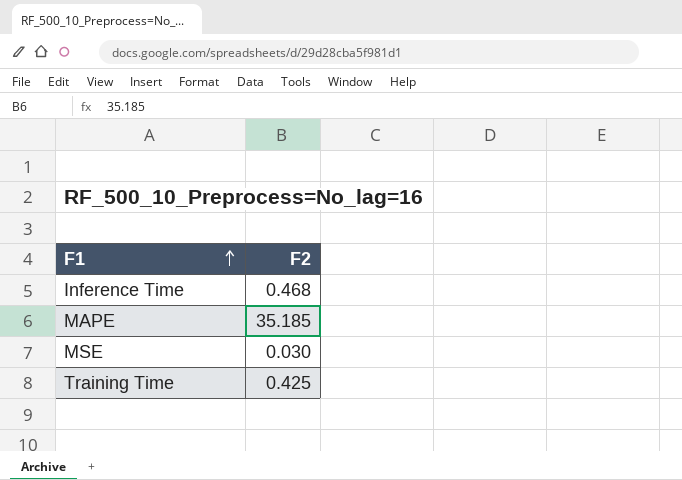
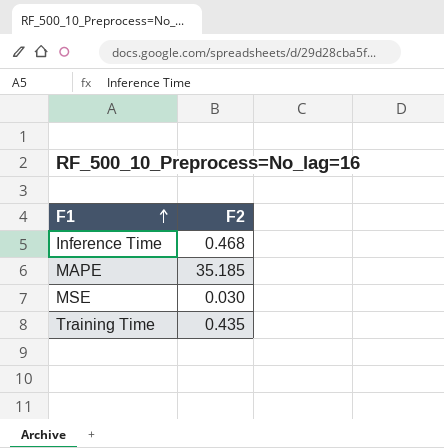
Training Time | F2: 0.425 -> 0.435

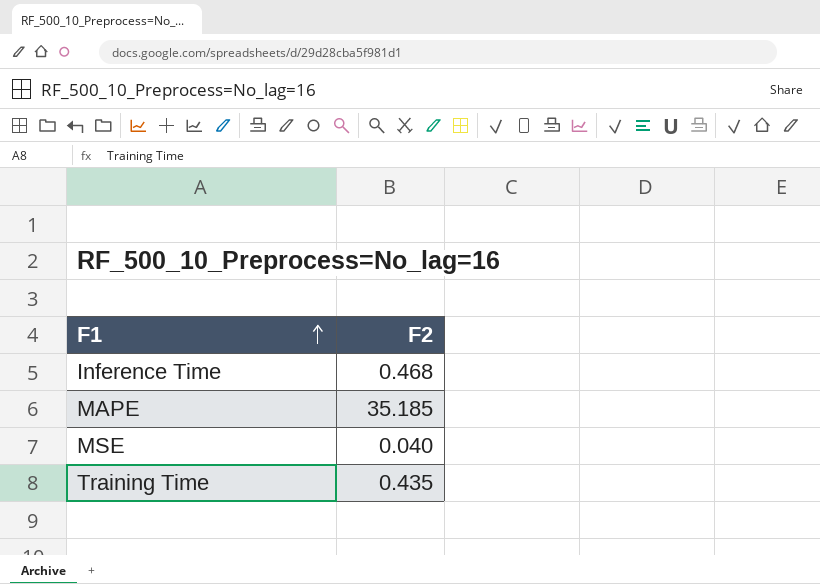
MSE | F2: 0.030 -> 0.040

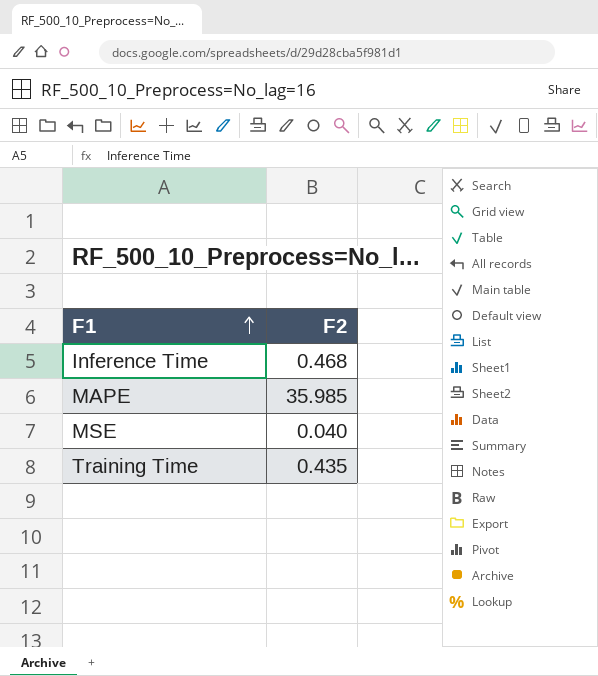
MAPE | F2: 35.185 -> 35.985

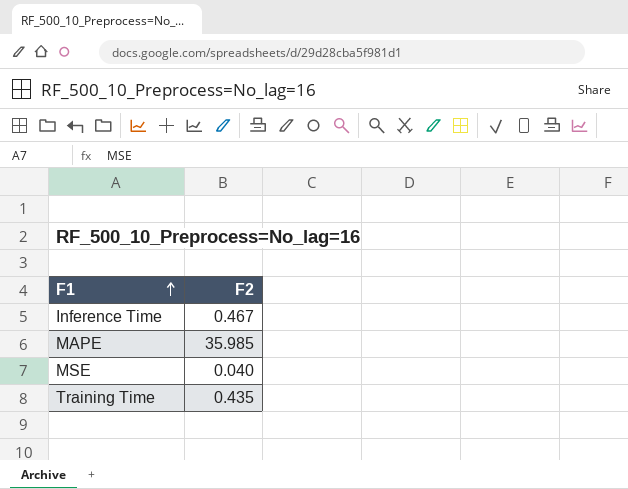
Inference Time | F2: 0.468 -> 0.467

